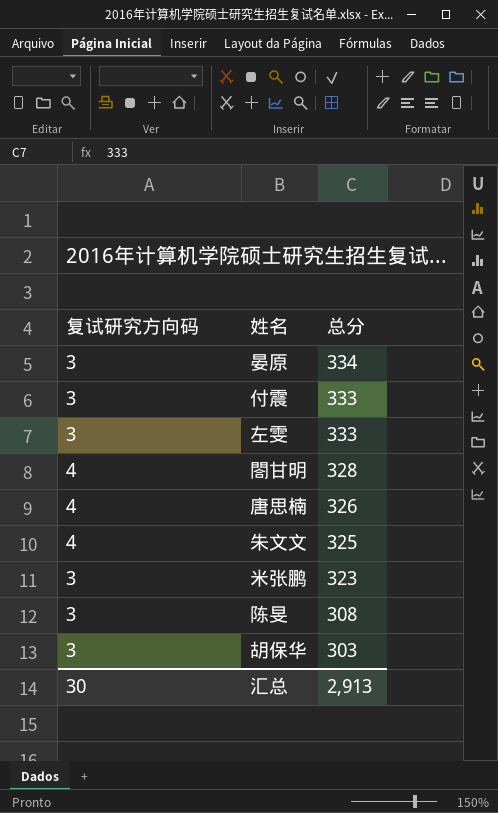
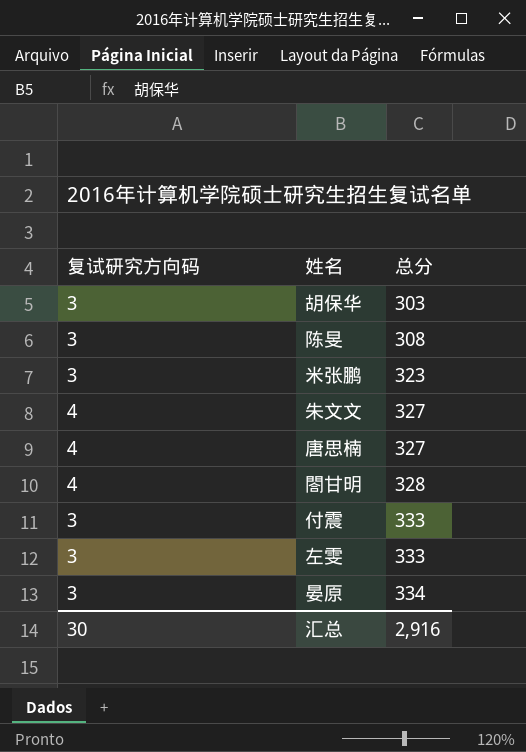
row order: 总分 descending -> 总分 ascending
朱文文 | 总分: 325 -> 327
唐思楠 | 总分: 326 -> 327
汇总 | 总分: 2,913 -> 2,916

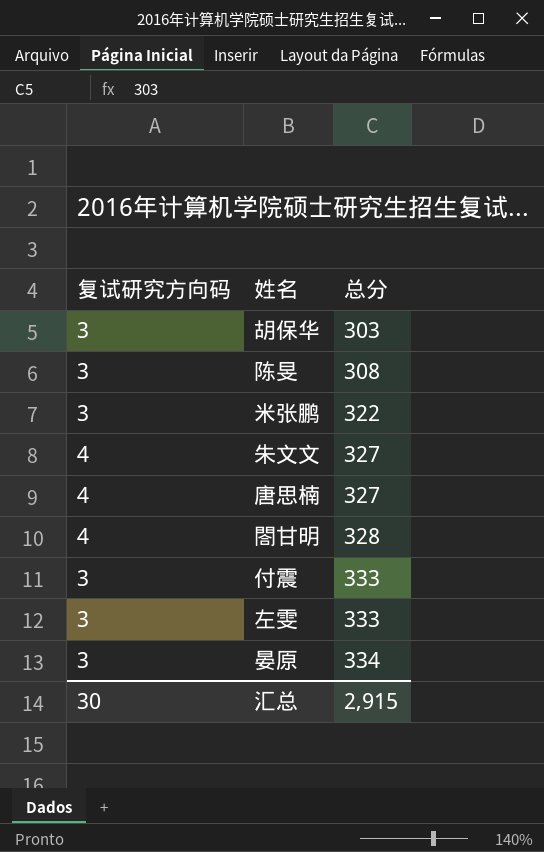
米张鹏 | 总分: 323 -> 322
汇总 | 总分: 2,916 -> 2,915

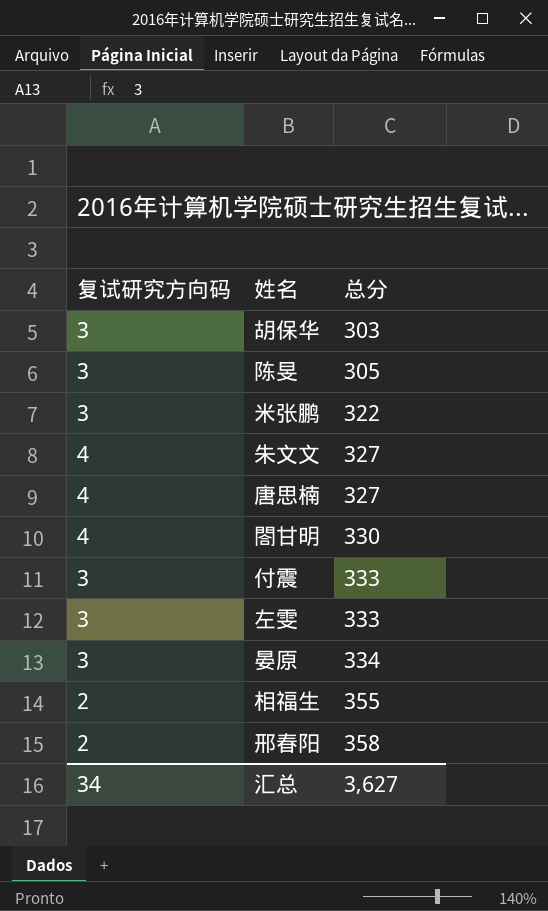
陈旻 | 总分: 308 -> 305
閤甘明 | 总分: 328 -> 330
row 相福生: none -> 2 | 355
row 邢春阳: none -> 2 | 358
汇总 | 复试研究方向码: 30 -> 34
汇总 | 总分: 2,915 -> 3,627

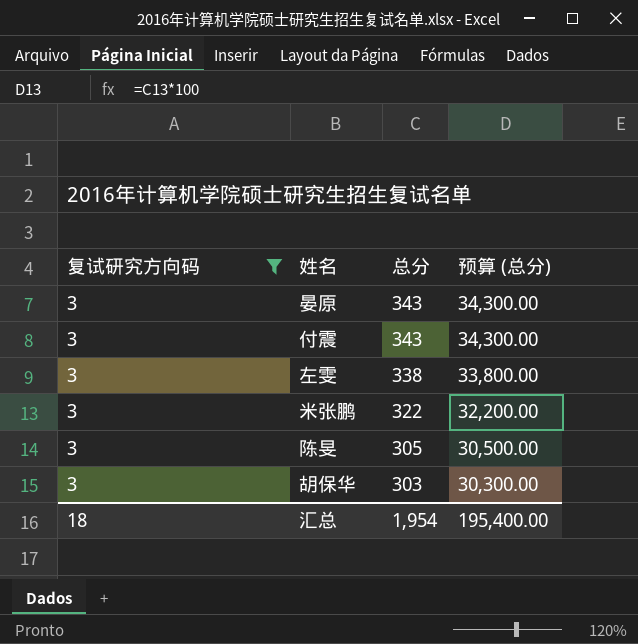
filter: none -> 复试研究方向码 = 3
row order: 总分 ascending -> 总分 descending
column 预算 (总分) | formula: none -> [总分] * 100
晏原 | 总分: 334 -> 343
付震 | 总分: 333 -> 343
左雯 | 总分: 333 -> 338
汇总 | 复试研究方向码: 34 -> 18
汇总 | 总分: 3,627 -> 1,954

